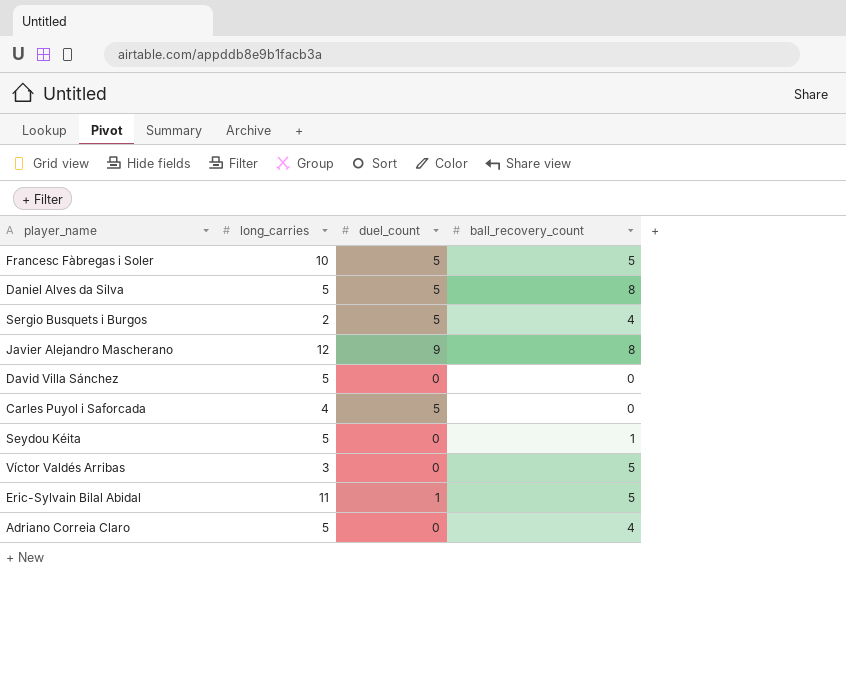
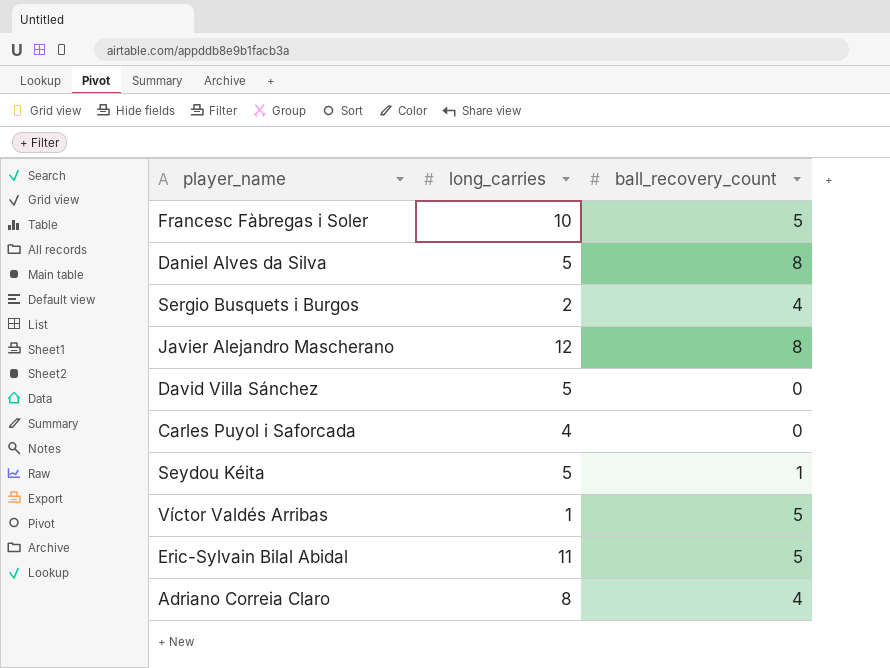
column duel_count | position: 3 -> none
Víctor Valdés Arribas | long_carries: 3 -> 1
Adriano Correia Claro | long_carries: 5 -> 8

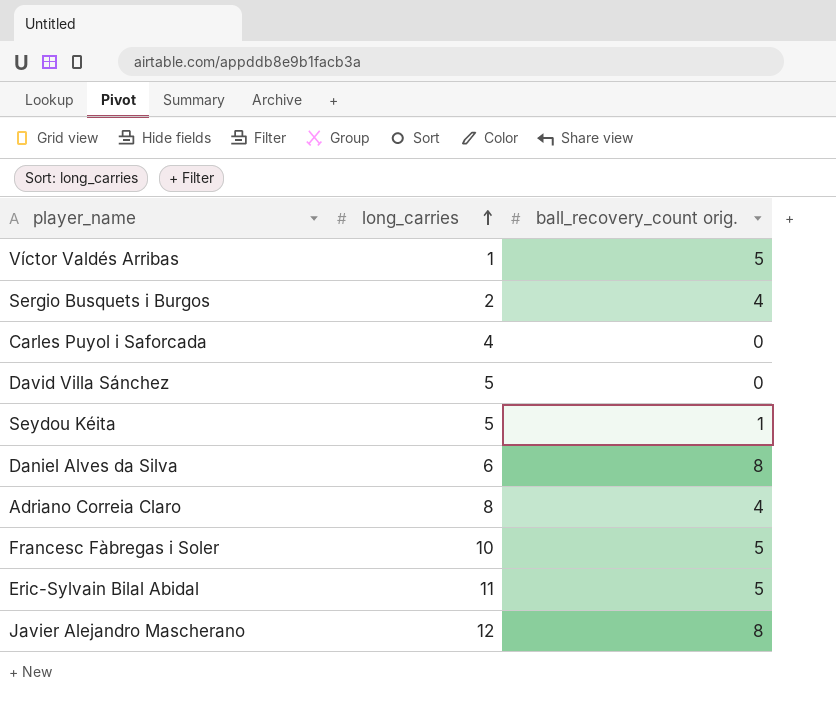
row order: none -> long_carries ascending
column name: ball_recovery_count -> ball_recovery_count orig.
Daniel Alves da Silva | long_carries: 5 -> 6

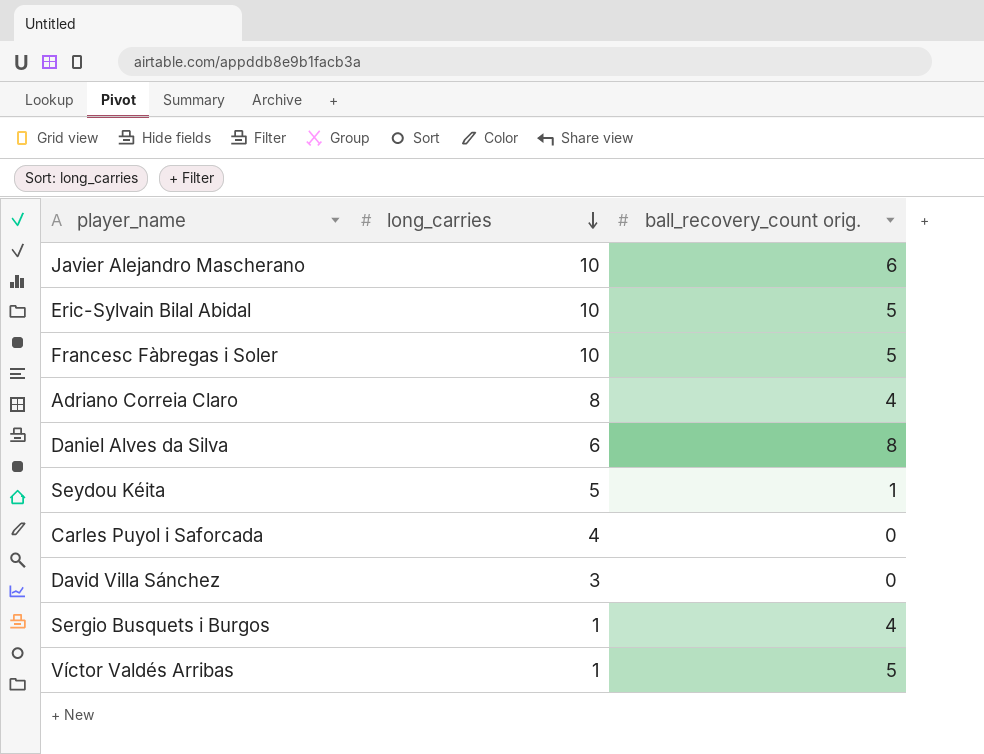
row order: long_carries ascending -> long_carries descending
Javier Alejandro Mascherano | long_carries: 12 -> 10
Javier Alejandro Mascherano | ball_recovery_count orig.: 8 -> 6
Eric-Sylvain Bilal Abidal | long_carries: 11 -> 10
David Villa Sánchez | long_carries: 5 -> 3
Sergio Busquets i Burgos | long_carries: 2 -> 1

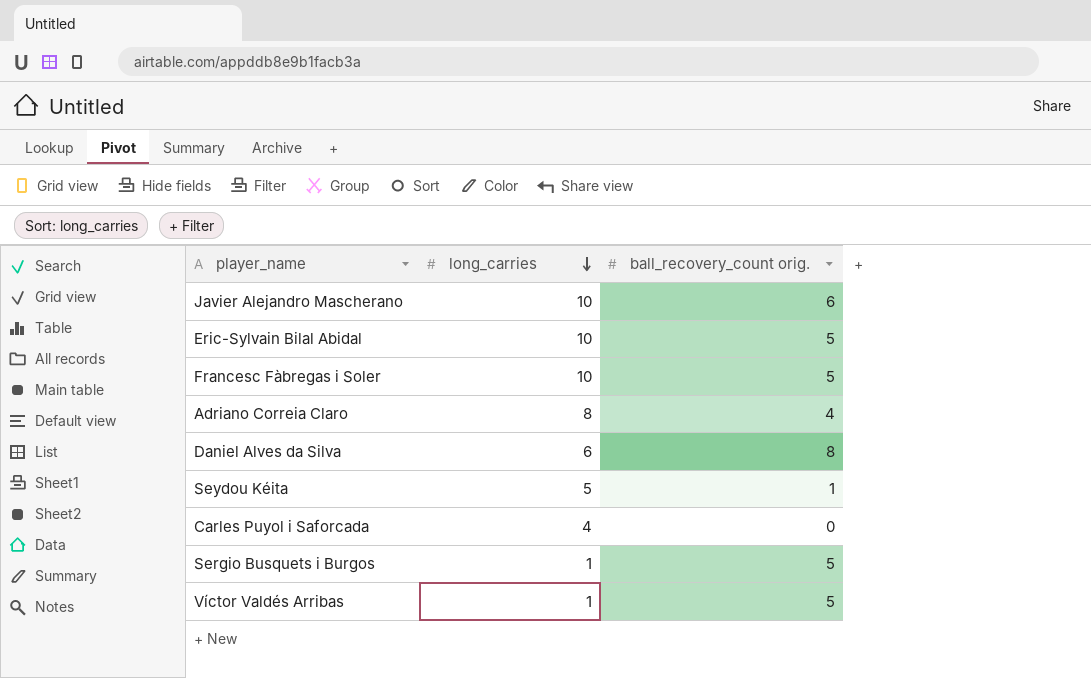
row David Villa Sánchez: 3 | 0 -> none
Sergio Busquets i Burgos | ball_recovery_count orig.: 4 -> 5

